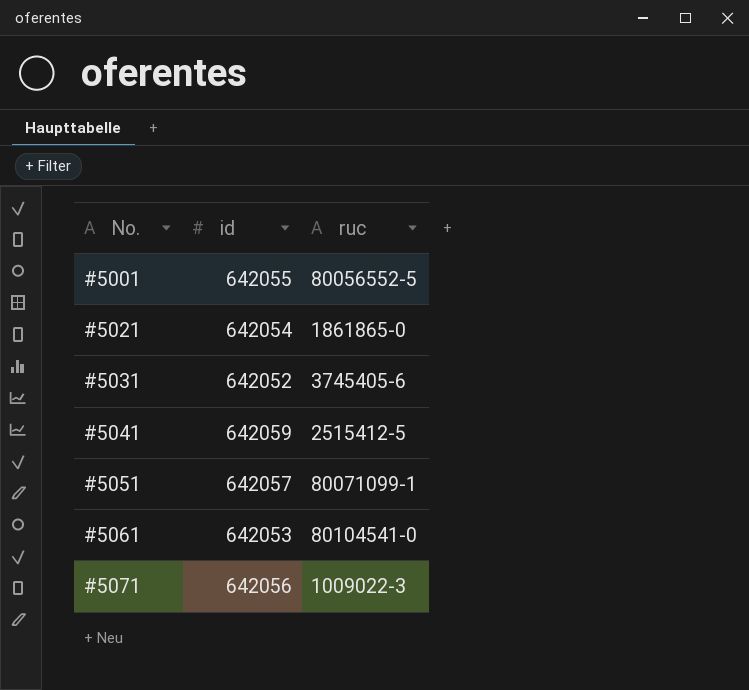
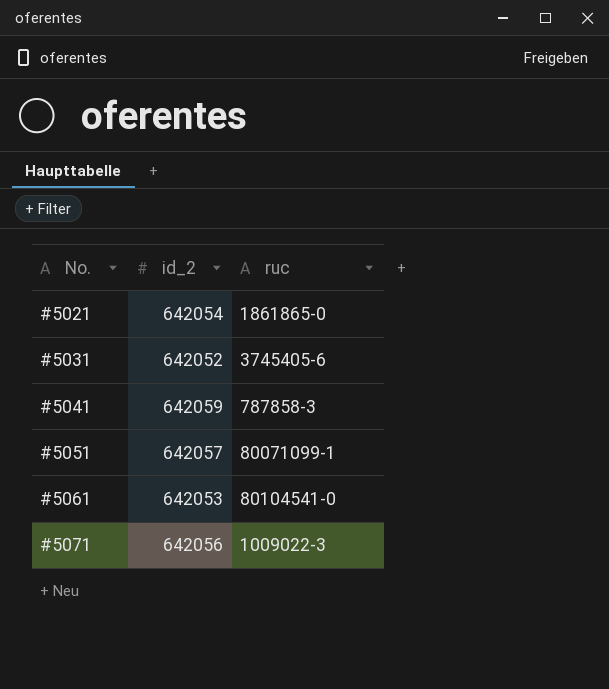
column name: id -> id_2
row #5001: 642055 | 80056552-5 -> none
#5041 | ruc: 2515412-5 -> 787858-3

